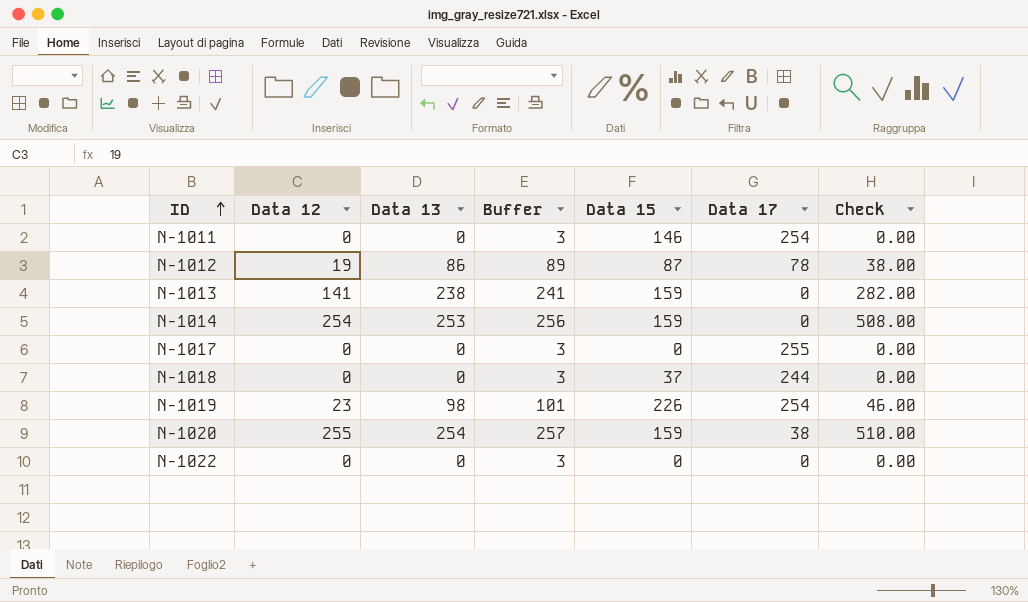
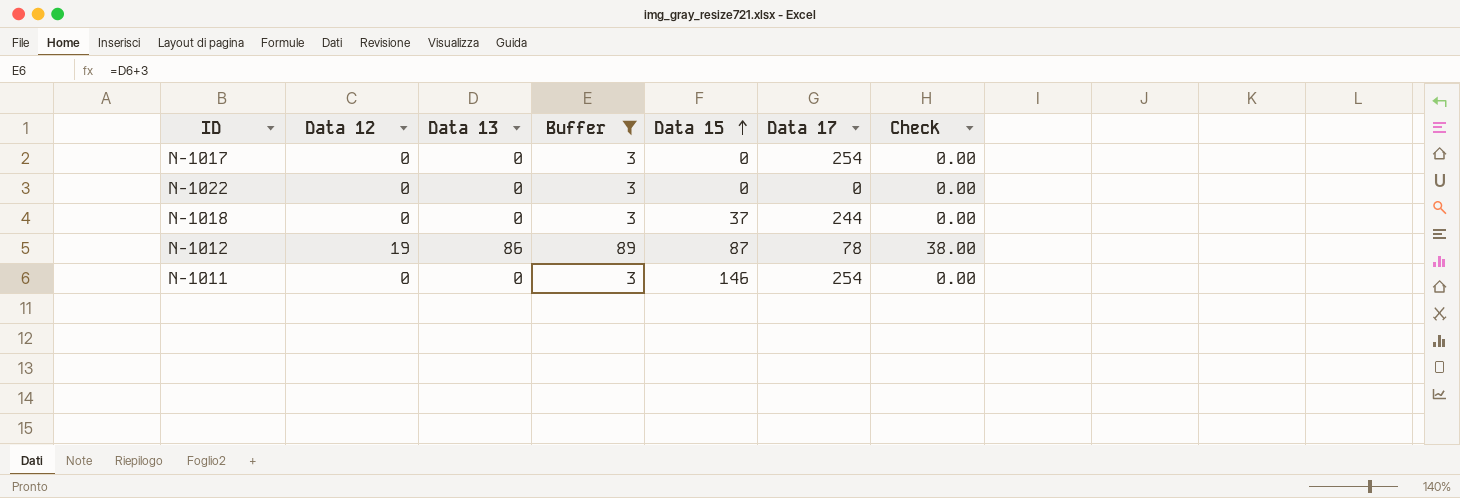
filter: none -> Buffer <= 89
row order: ID ascending -> Data 15 ascending
N-1017 | Data 17: 255 -> 254

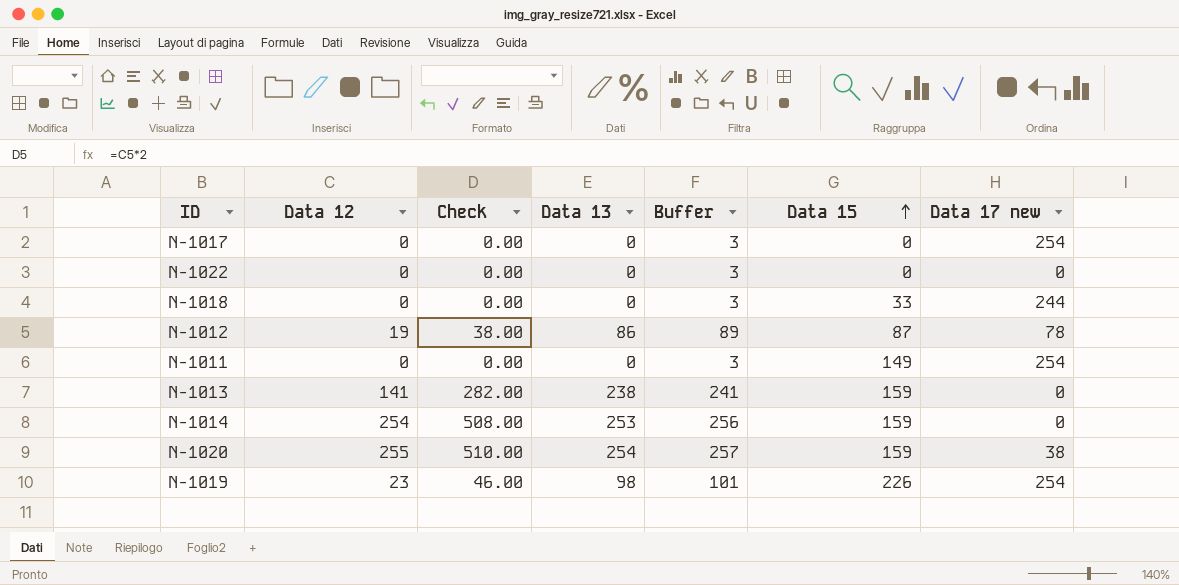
filter: Buffer <= 89 -> none
column Check | position: 7 -> 3
column name: Data 17 -> Data 17 new
N-1018 | Data 15: 37 -> 33
N-1011 | Data 15: 146 -> 149

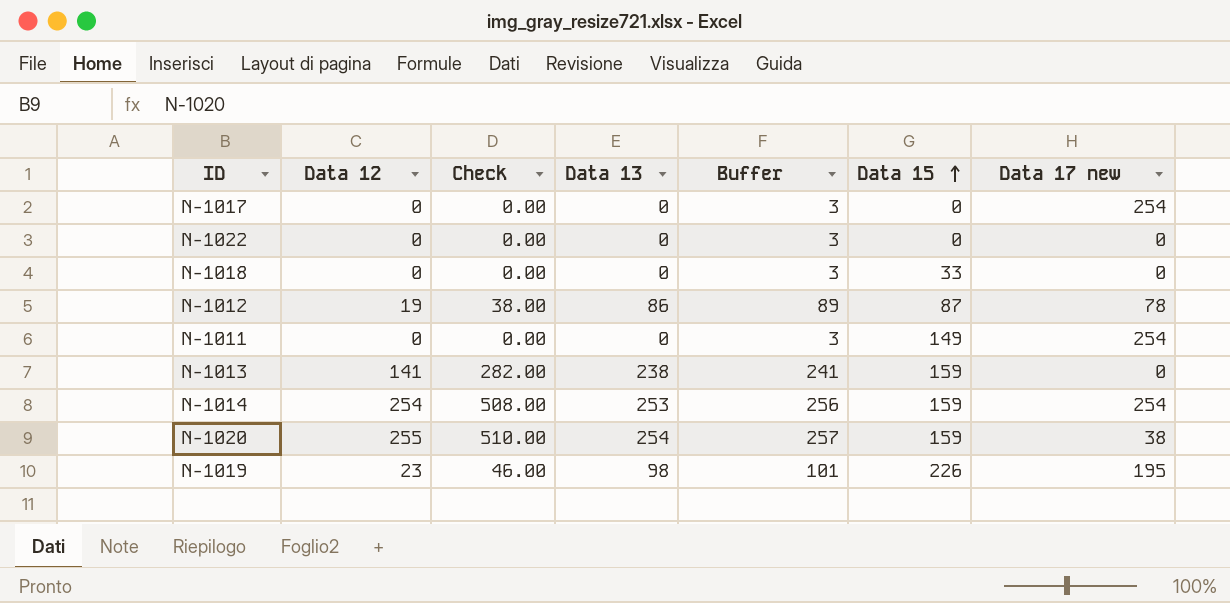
N-1018 | Data 17 new: 244 -> 0
N-1014 | Data 17 new: 0 -> 254
N-1019 | Data 17 new: 254 -> 195

